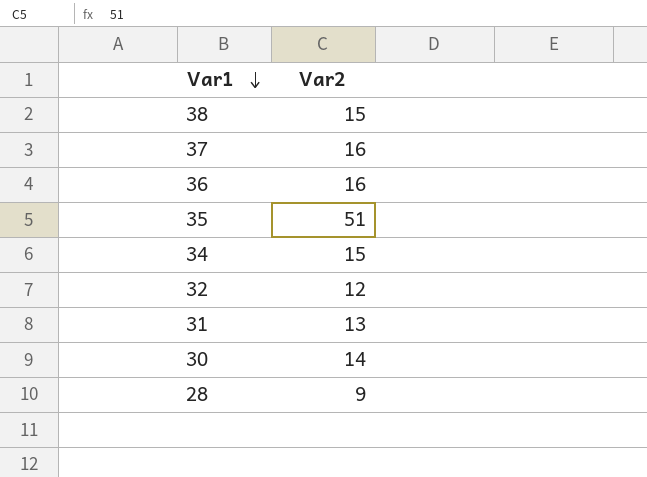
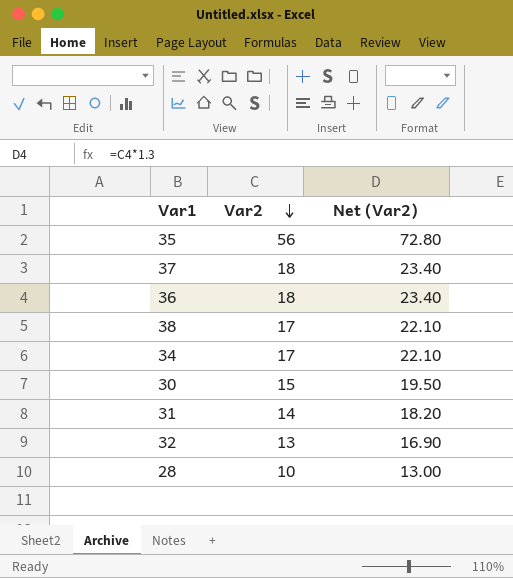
row order: Var1 descending -> Var2 descending
column Net (Var2) | formula: none -> [Var2] * 1.3
35 | Var2: 51 -> 56
37 | Var2: 16 -> 18
36 | Var2: 16 -> 18
38 | Var2: 15 -> 17
34 | Var2: 15 -> 17
30 | Var2: 14 -> 15
31 | Var2: 13 -> 14
32 | Var2: 12 -> 13
28 | Var2: 9 -> 10

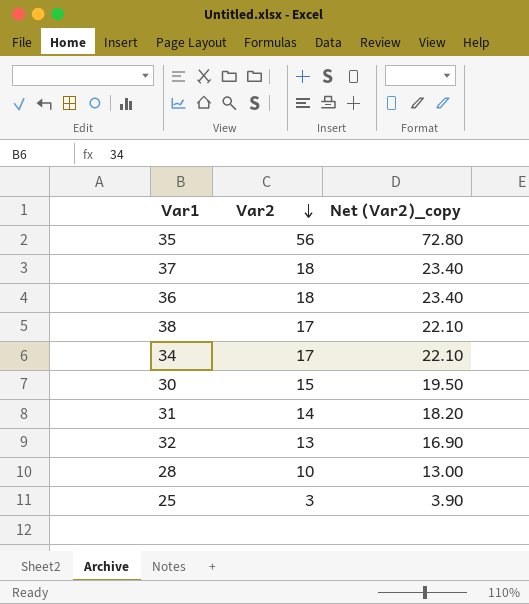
column name: Net (Var2) -> Net (Var2)_copy
row 25: none -> 3 | 3.90

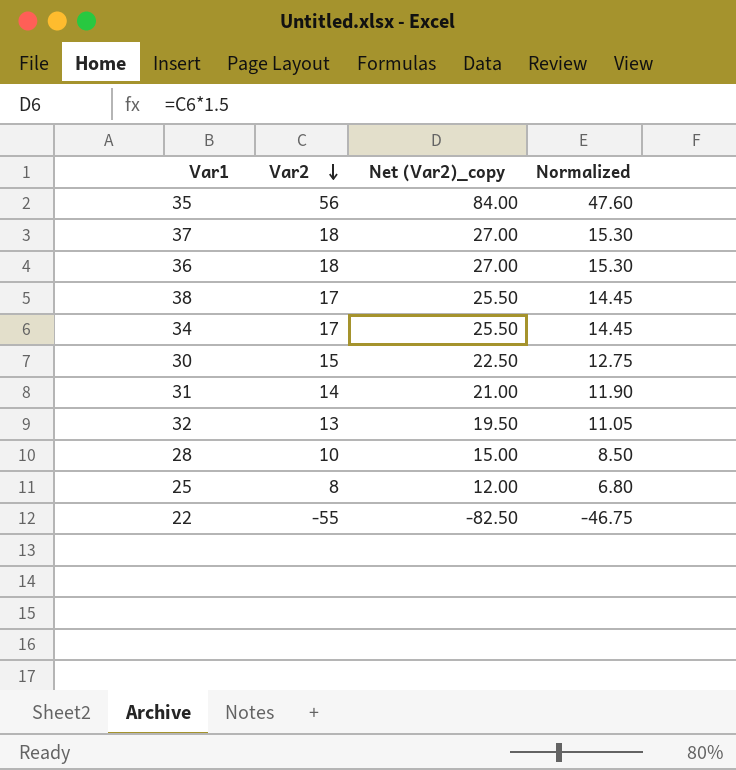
column Net (Var2)_copy | formula: [Var2] * 1.3 -> [Var2] * 1.5
column Normalized | formula: none -> [Var2] * 0.85
25 | Var2: 3 -> 8
row 22: none -> -55 | -82.50 | -46.75

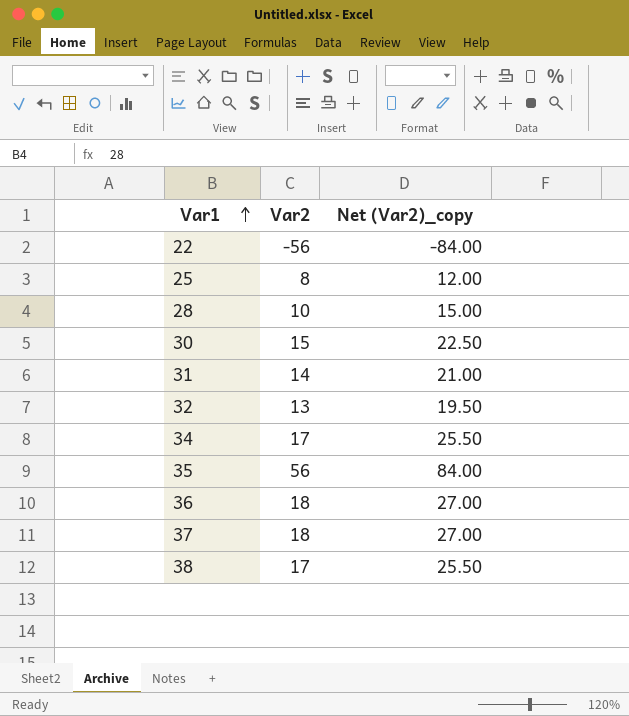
row order: Var2 descending -> Var1 ascending
column Normalized | formula: [Var2] * 0.85 -> none
22 | Var2: -55 -> -56
22 | Net (Var2)_copy: -82.50 -> -84.00

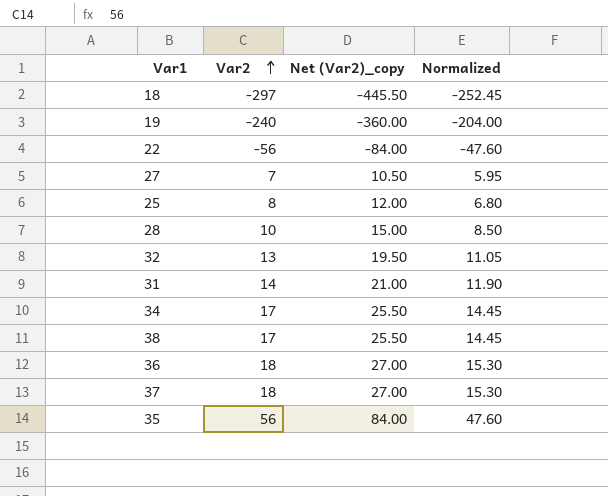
row order: Var1 ascending -> Var2 ascending
column Normalized | formula: none -> [Var2] * 0.85
row 30: 15 | 22.50 -> none
row 18: none -> -297 | -445.50 | -252.45
row 19: none -> -240 | -360.00 | -204.00
row 27: none -> 7 | 10.50 | 5.95

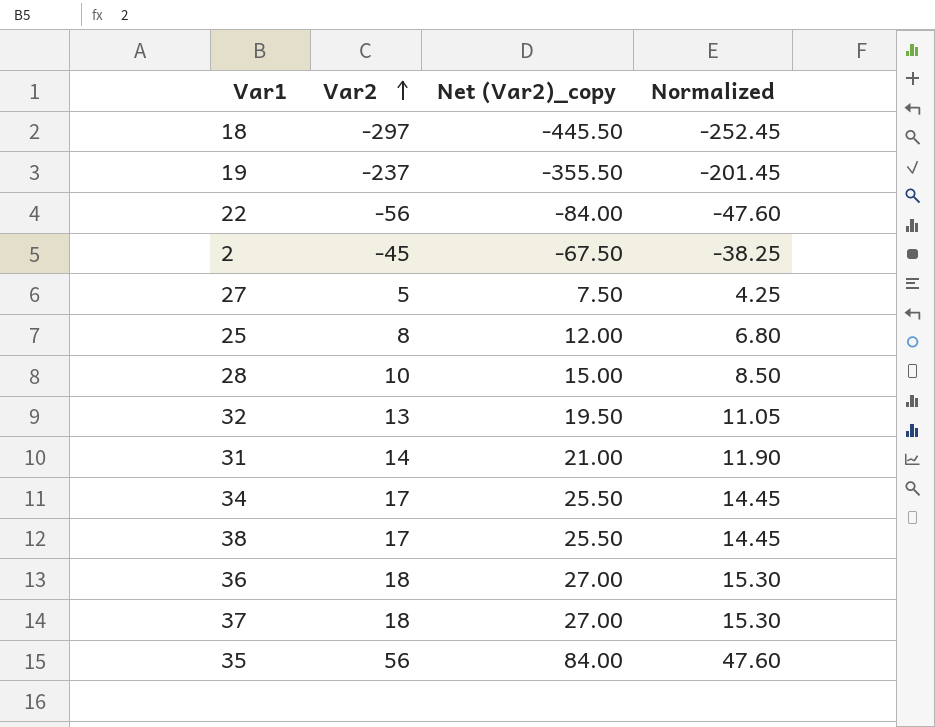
19 | Var2: -240 -> -237
19 | Net (Var2)_copy: -360.00 -> -355.50
19 | Normalized: -204.00 -> -201.45
row 2: none -> -45 | -67.50 | -38.25
27 | Var2: 7 -> 5
27 | Net (Var2)_copy: 10.50 -> 7.50
27 | Normalized: 5.95 -> 4.25

